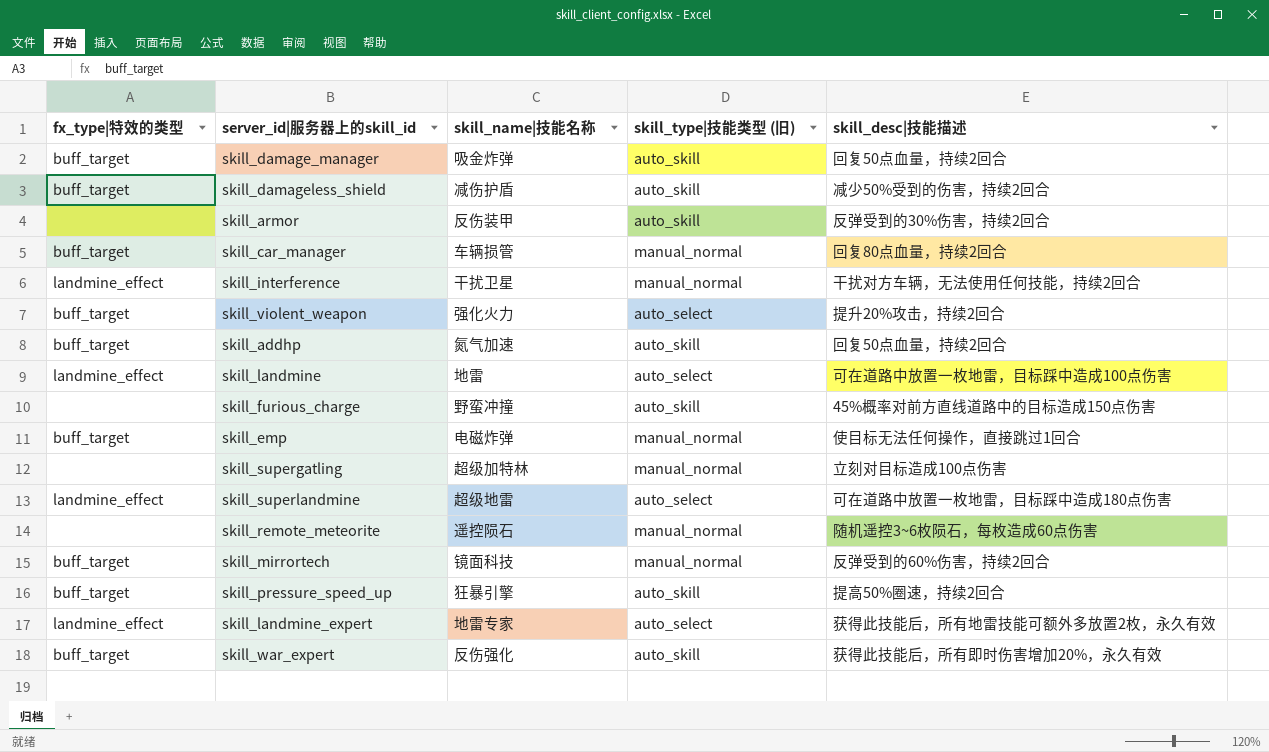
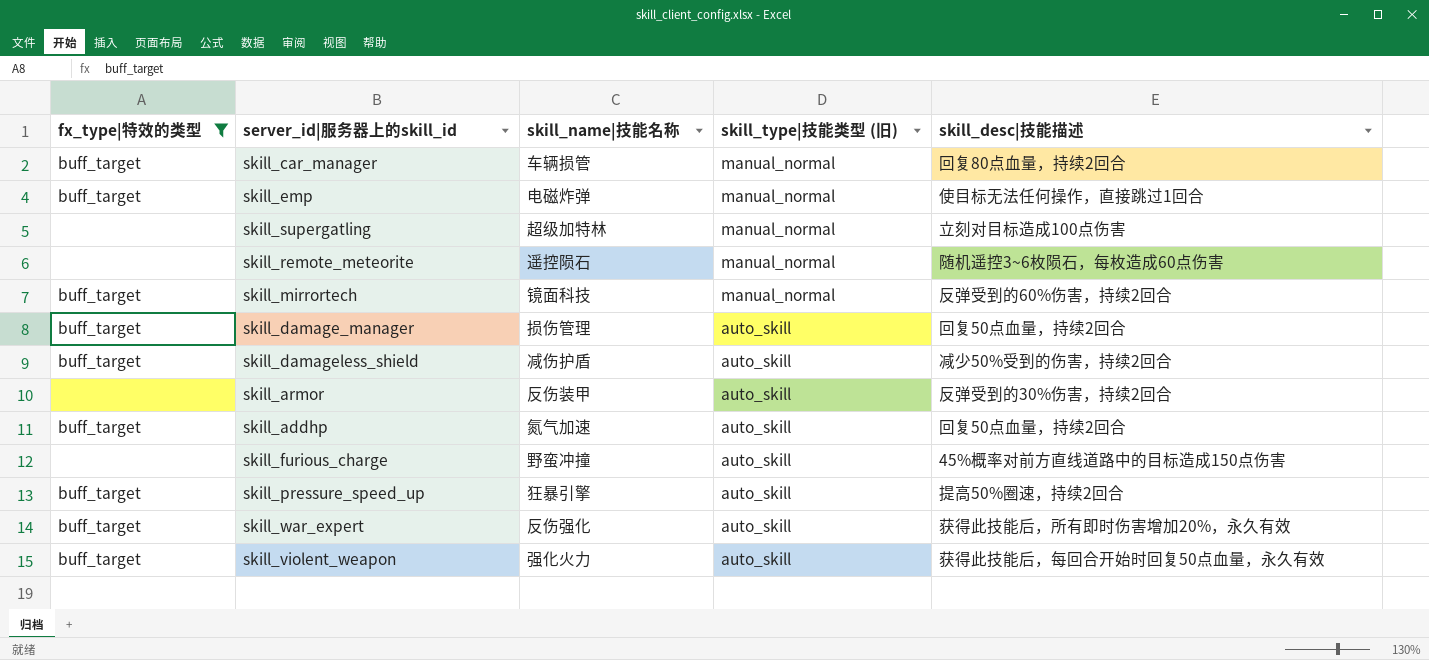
filter: none -> fx_type|特效的类型 != landmine_effect
row order: none -> skill_type|技能类型 (旧) descending
skill_damage_manager | skill_name|技能名称: 吸金炸弹 -> 损伤管理
skill_violent_weapon | skill_type|技能类型 (旧): auto_select -> auto_skill
skill_violent_weapon | skill_desc|技能描述: 提升20%攻击，持续2回合 -> 获得此技能后，每回合开始时回复50点血量，永久有效

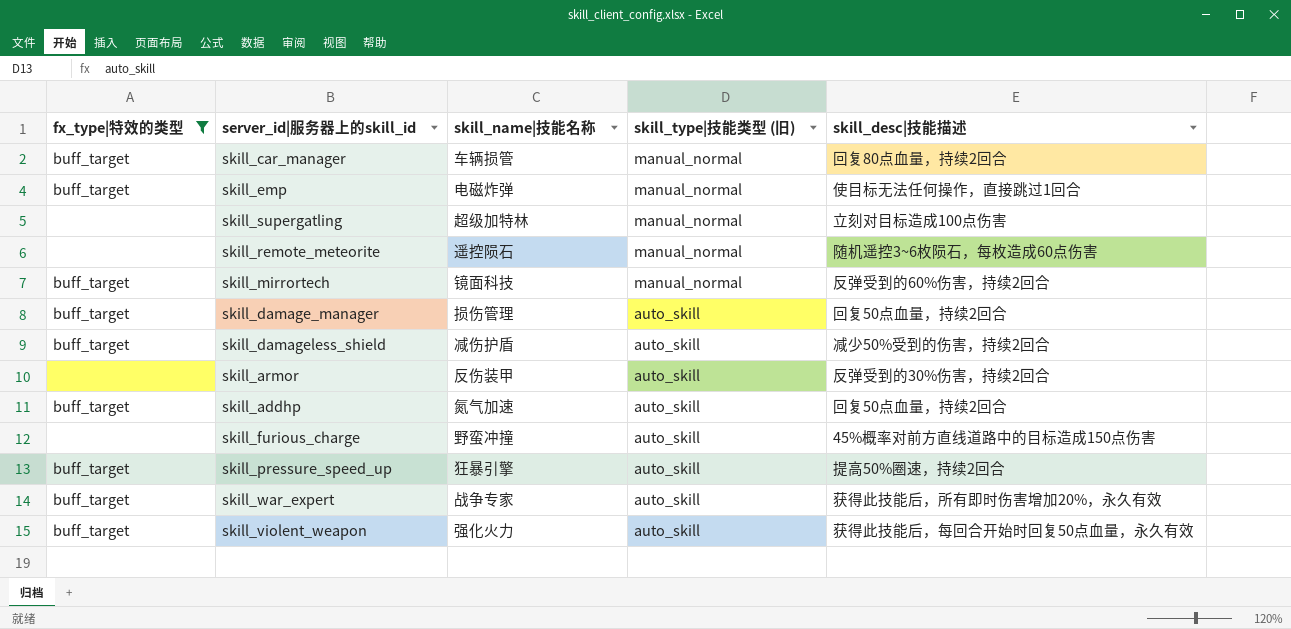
skill_war_expert | skill_name|技能名称: 反伤强化 -> 战争专家

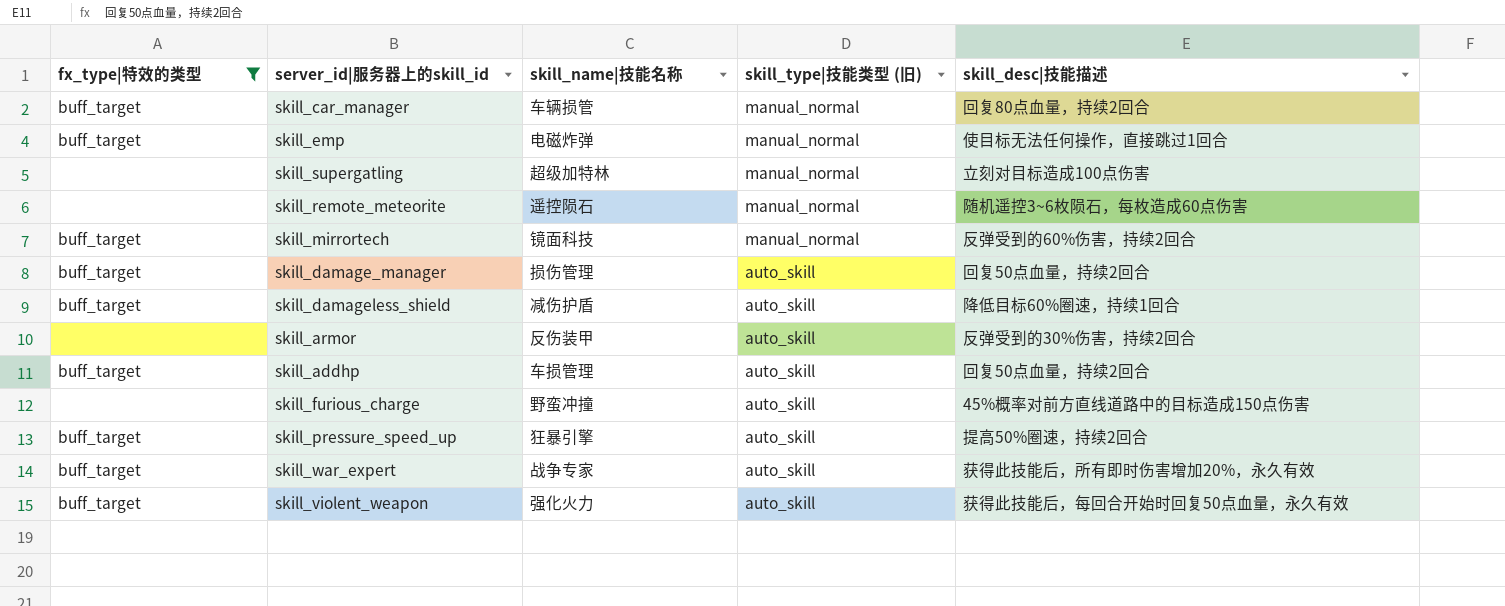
skill_damageless_shield | skill_desc|技能描述: 减少50%受到的伤害，持续2回合 -> 降低目标60%圈速，持续1回合
skill_addhp | skill_name|技能名称: 氮气加速 -> 车损管理

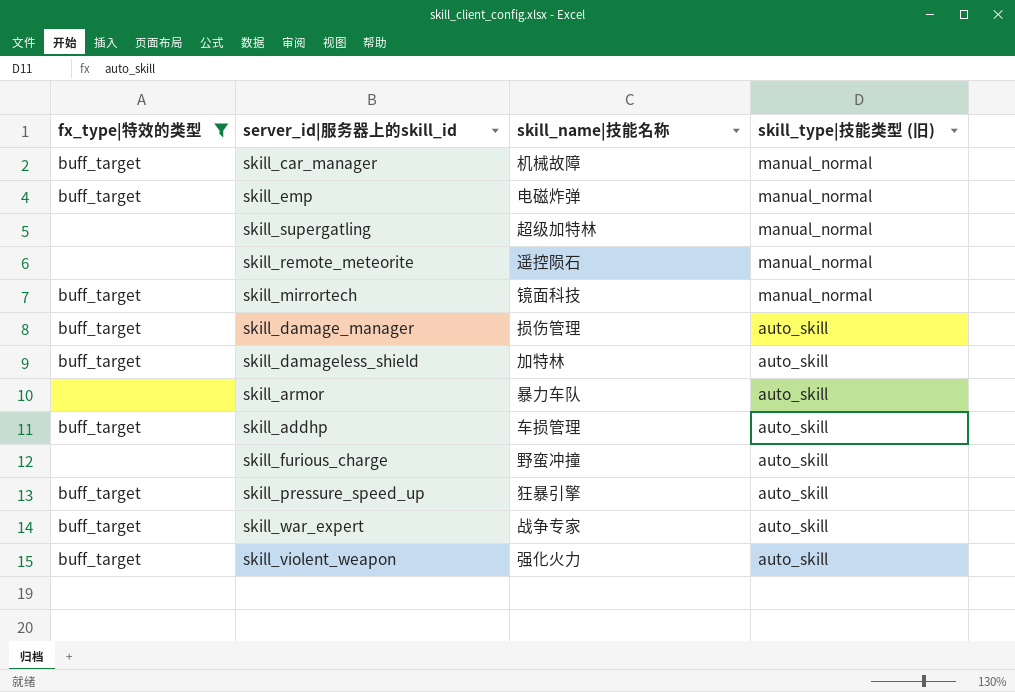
column skill_desc|技能描述 | position: 5 -> none
skill_car_manager | skill_name|技能名称: 车辆损管 -> 机械故障
skill_damageless_shield | skill_name|技能名称: 减伤护盾 -> 加特林
skill_armor | skill_name|技能名称: 反伤装甲 -> 暴力车队

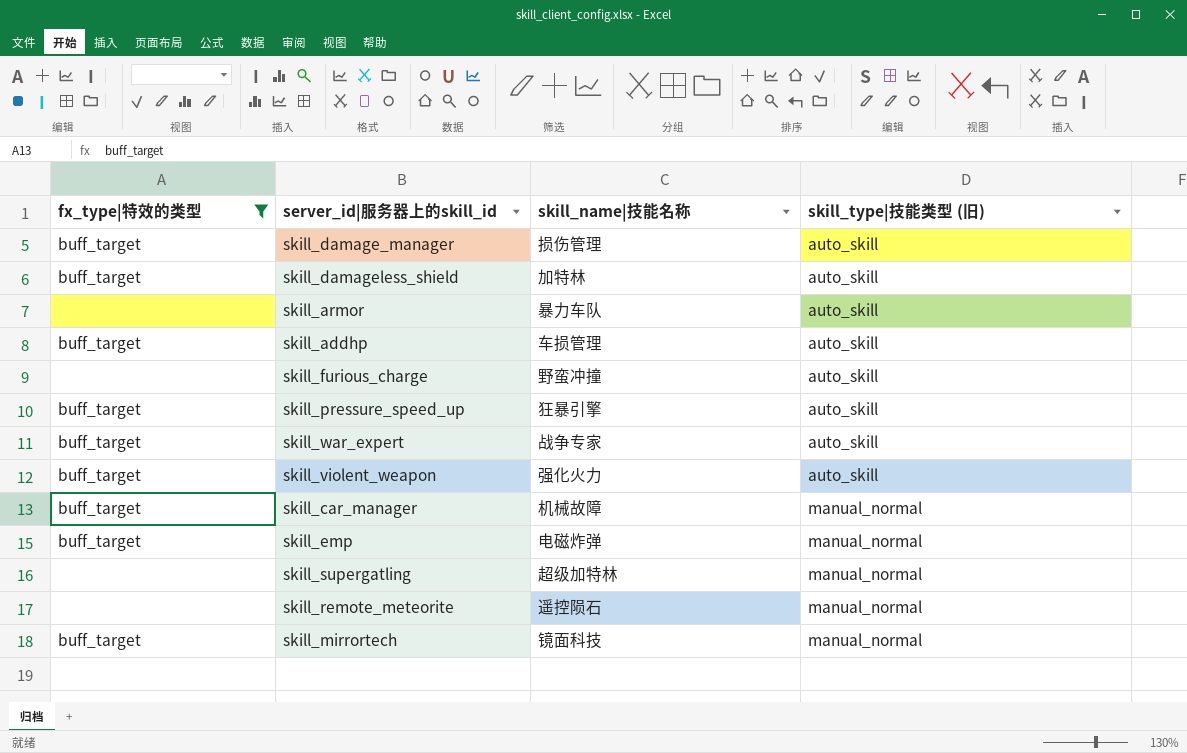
row order: skill_type|技能类型 (旧) descending -> skill_type|技能类型 (旧) ascending

